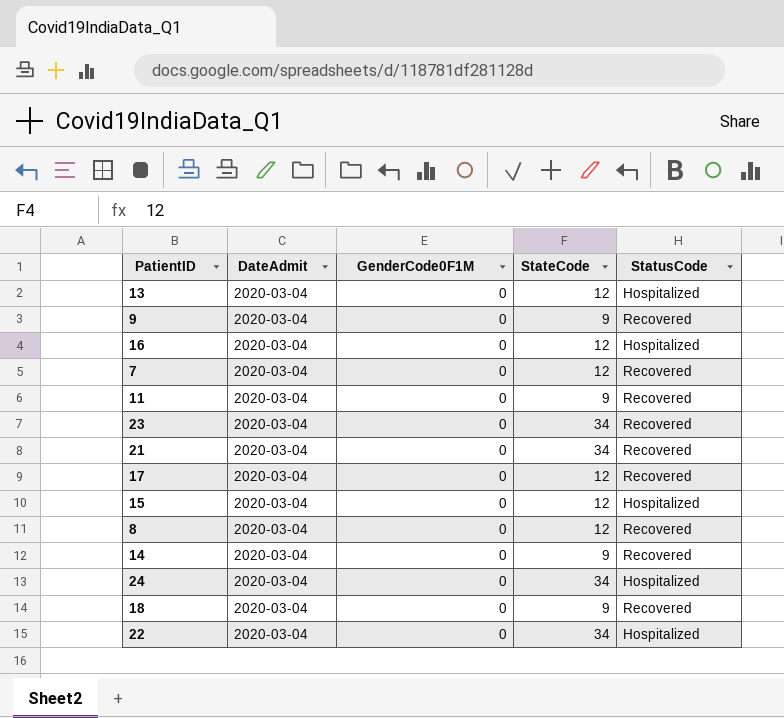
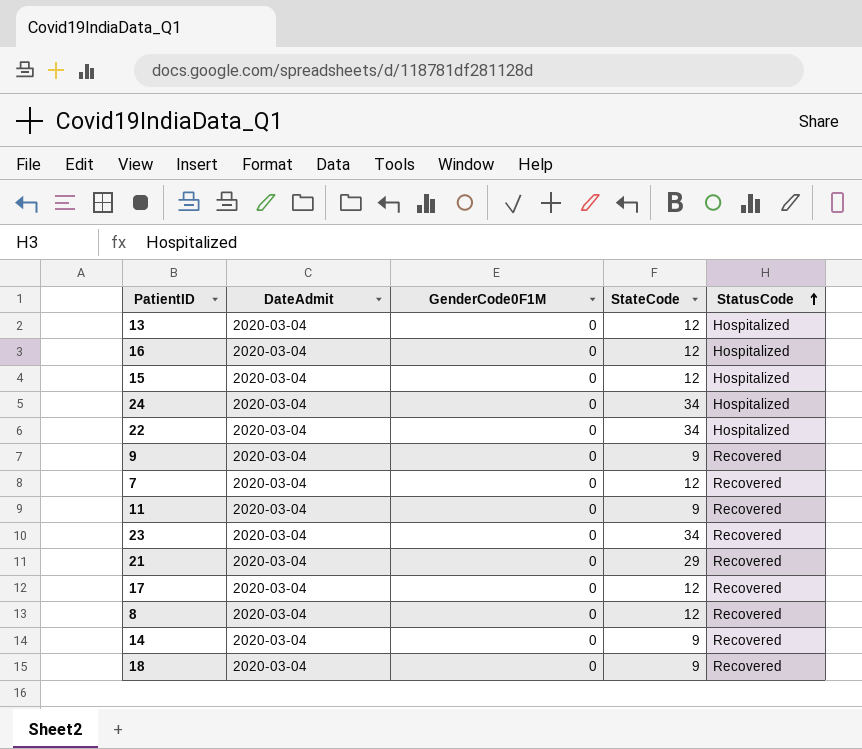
row order: none -> StatusCode ascending
21 | StateCode: 34 -> 29

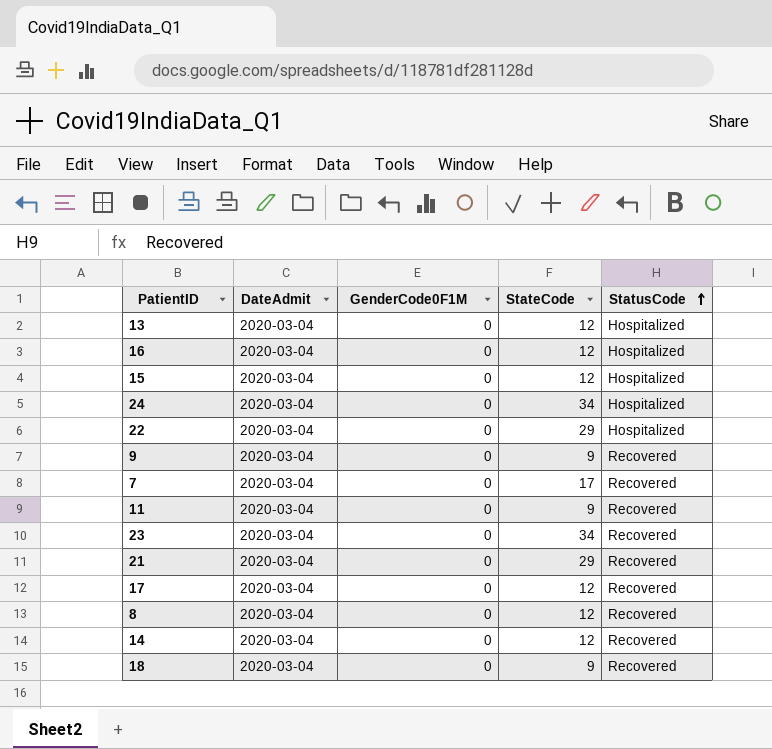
22 | StateCode: 34 -> 29
7 | StateCode: 12 -> 17
14 | StateCode: 9 -> 12

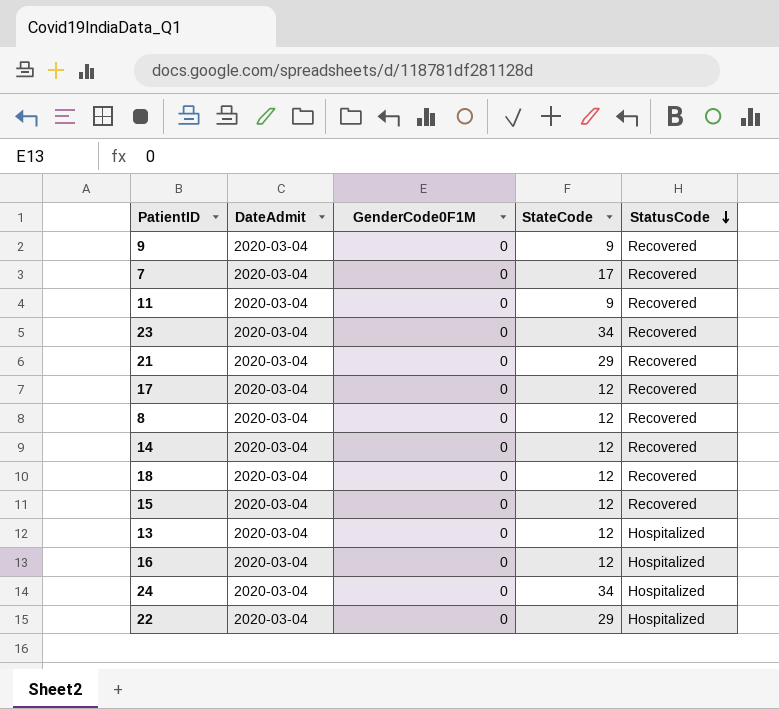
row order: StatusCode ascending -> StatusCode descending
18 | StateCode: 9 -> 12
15 | StatusCode: Hospitalized -> Recovered

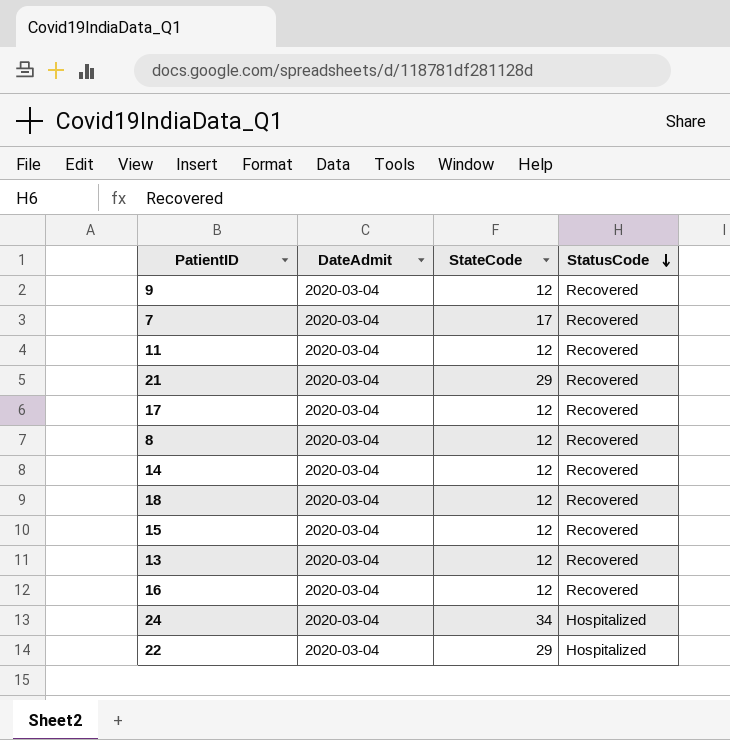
column GenderCode0F1M | position: 3 -> none
row 23: 2020-03-04 | 0 | 34 | Recovered -> none
9 | StateCode: 9 -> 12
11 | StateCode: 9 -> 12
13 | StatusCode: Hospitalized -> Recovered
16 | StatusCode: Hospitalized -> Recovered

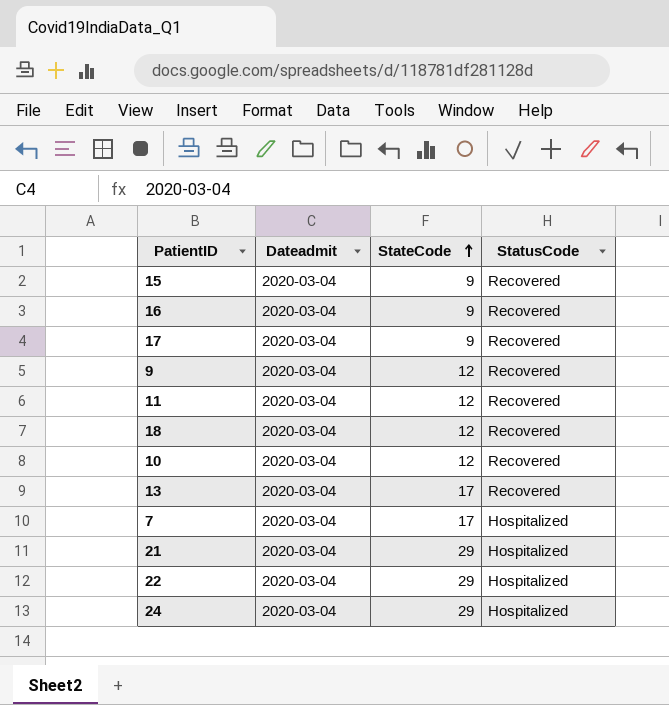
row order: StatusCode descending -> StateCode ascending
column name: DateAdmit -> Dateadmit
row 8: 2020-03-04 | 12 | Recovered -> none
row 14: 2020-03-04 | 12 | Recovered -> none
15 | StateCode: 12 -> 9
16 | StateCode: 12 -> 9
17 | StateCode: 12 -> 9
row 10: none -> 2020-03-04 | 12 | Recovered
13 | StateCode: 12 -> 17
7 | StatusCode: Recovered -> Hospitalized
21 | StatusCode: Recovered -> Hospitalized
24 | StateCode: 34 -> 29

